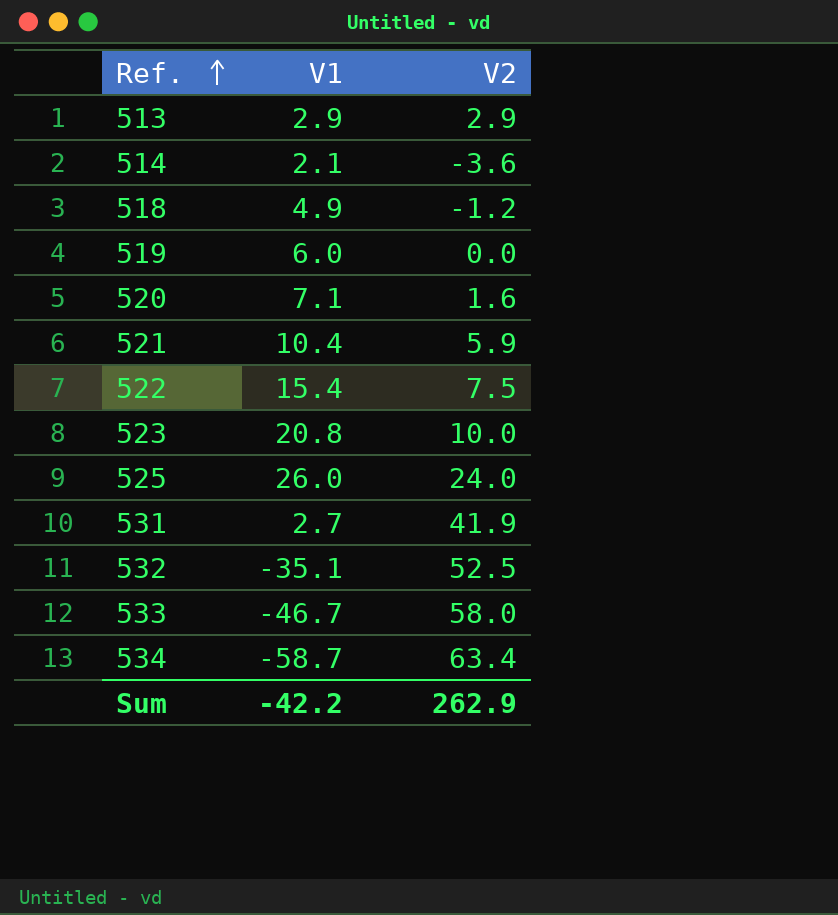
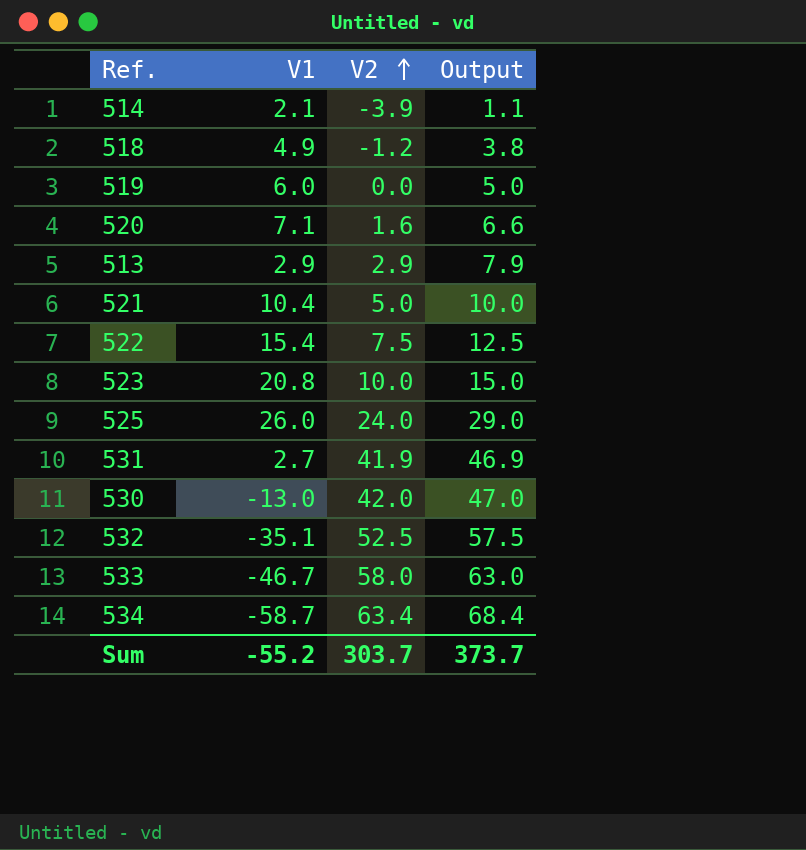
row order: Ref. ascending -> V2 ascending
column Output | formula: none -> [V2] + 5
514 | V2: -3.6 -> -3.9
521 | V2: 5.9 -> 5.0
row 530: none -> -13.0 | 42.0 | 47.0
Sum | V1: -42.2 -> -55.2
Sum | V2: 262.9 -> 303.7

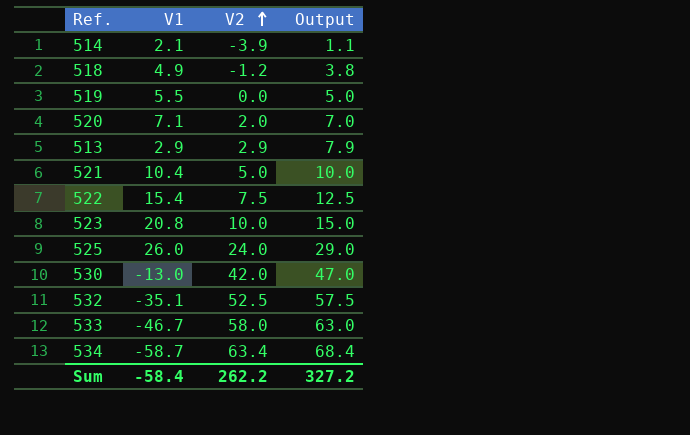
row 531: 2.7 | 41.9 | 46.9 -> none
519 | V1: 6.0 -> 5.5
520 | V2: 1.6 -> 2.0
520 | Output: 6.6 -> 7.0
Sum | V1: -55.2 -> -58.4
Sum | V2: 303.7 -> 262.2
Sum | Output: 373.7 -> 327.2

